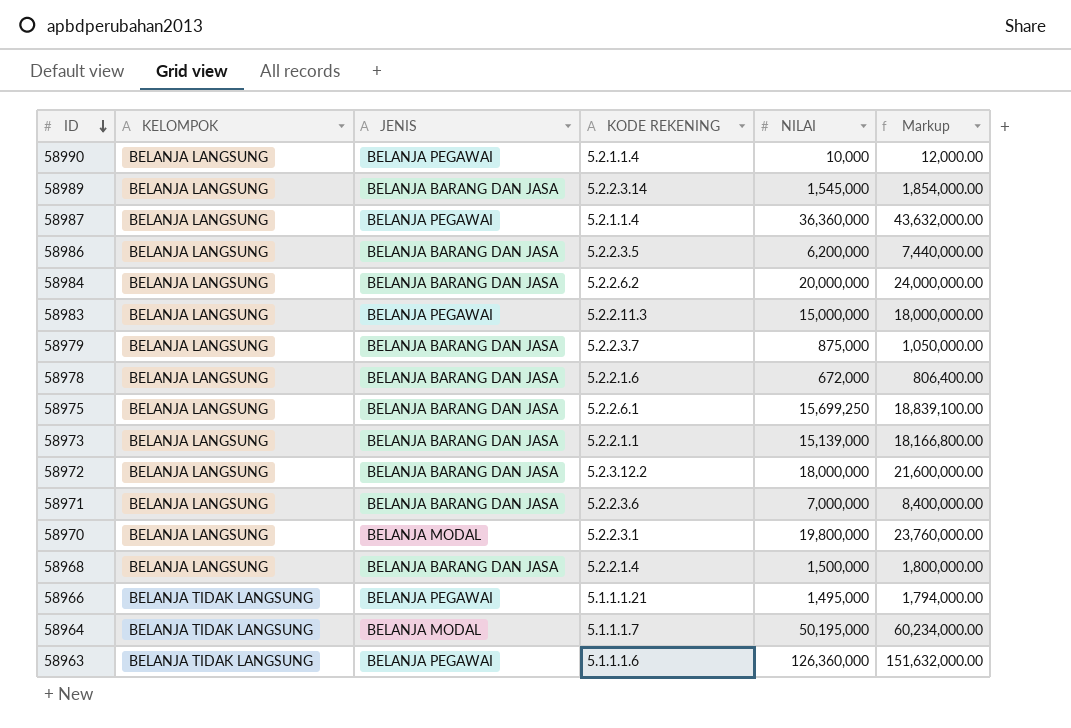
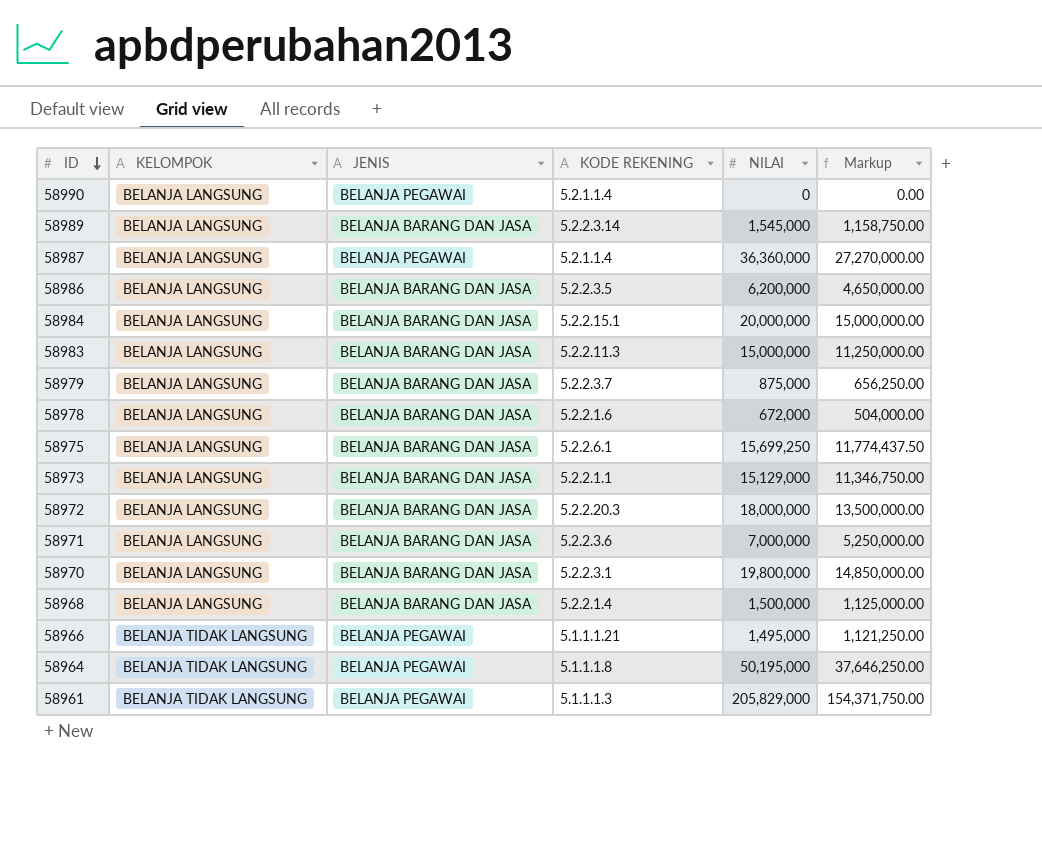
column Markup | formula: [NILAI] * 1.2 -> [NILAI] * 0.75
row 58963: BELANJA TIDAK LANGSUNG | BELANJA PEGAWAI | 5.1.1.1.6 | 126,360,000 | 151,632,000.00 -> none
58990 | NILAI: 10,000 -> 0
58984 | KODE REKENING: 5.2.2.6.2 -> 5.2.2.15.1
58983 | JENIS: BELANJA PEGAWAI -> BELANJA BARANG DAN JASA
58973 | NILAI: 15,139,000 -> 15,129,000
58972 | KODE REKENING: 5.2.3.12.2 -> 5.2.2.20.3
58970 | JENIS: BELANJA MODAL -> BELANJA BARANG DAN JASA
58964 | JENIS: BELANJA MODAL -> BELANJA PEGAWAI
58964 | KODE REKENING: 5.1.1.1.7 -> 5.1.1.1.8
row 58961: none -> BELANJA TIDAK LANGSUNG | BELANJA PEGAWAI | 5.1.1.1.3 | 205,829,000 | 154,371,750.00

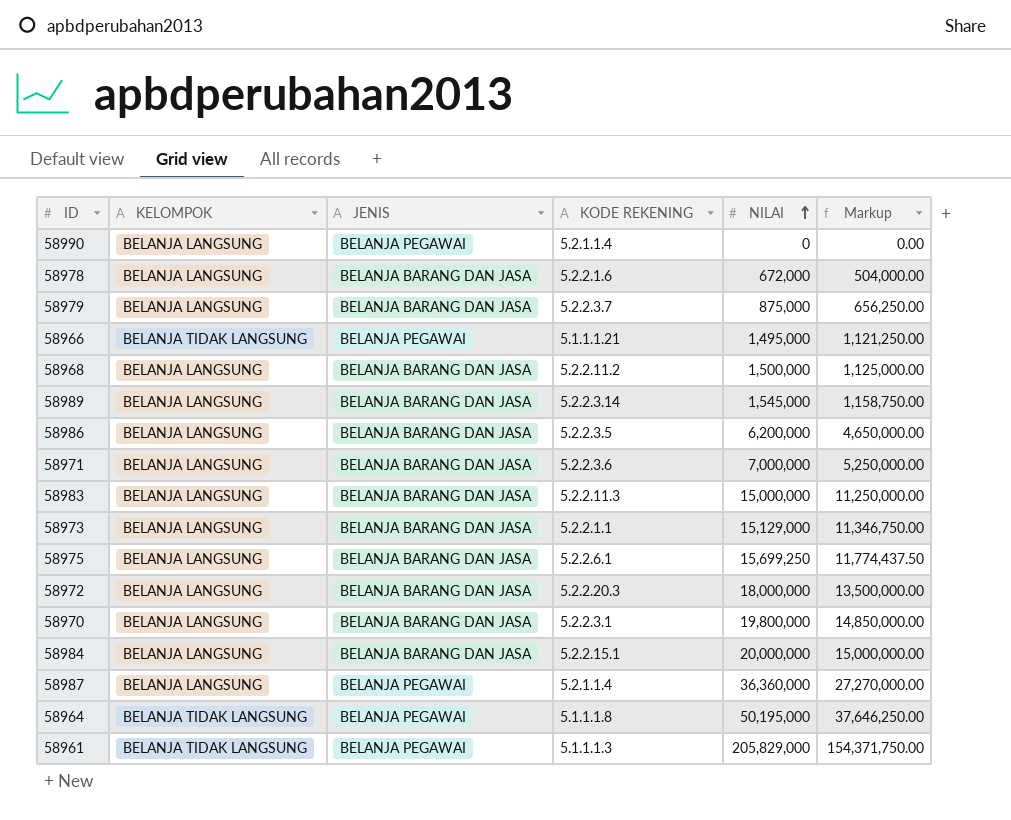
row order: ID descending -> NILAI ascending
58968 | KODE REKENING: 5.2.2.1.4 -> 5.2.2.11.2

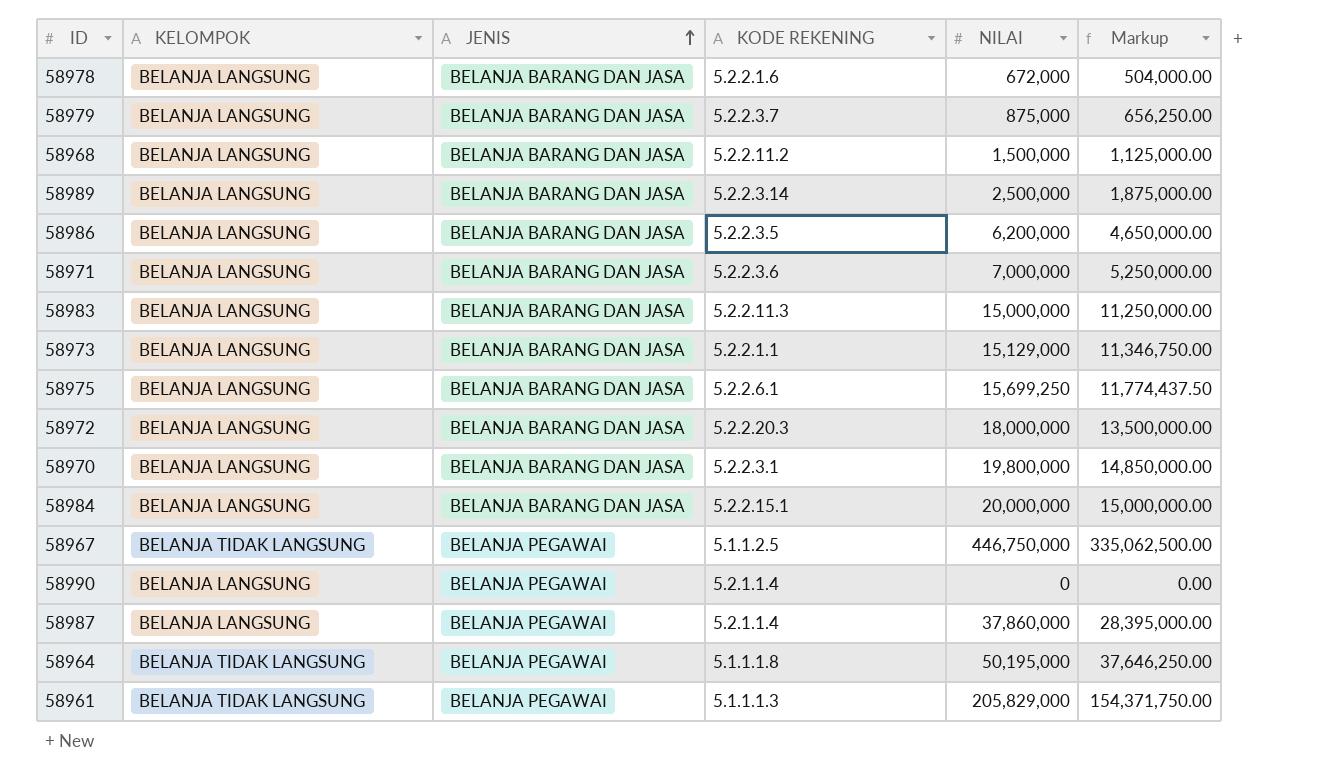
row order: NILAI ascending -> JENIS ascending
row 58966: BELANJA TIDAK LANGSUNG | BELANJA PEGAWAI | 5.1.1.1.21 | 1,495,000 | 1,121,250.00 -> none
58989 | NILAI: 1,545,000 -> 2,500,000
58989 | Markup: 1,158,750.00 -> 1,875,000.00
row 58967: none -> BELANJA TIDAK LANGSUNG | BELANJA PEGAWAI | 5.1.1.2.5 | 446,750,000 | 335,062,500.00
58987 | NILAI: 36,360,000 -> 37,860,000
58987 | Markup: 27,270,000.00 -> 28,395,000.00

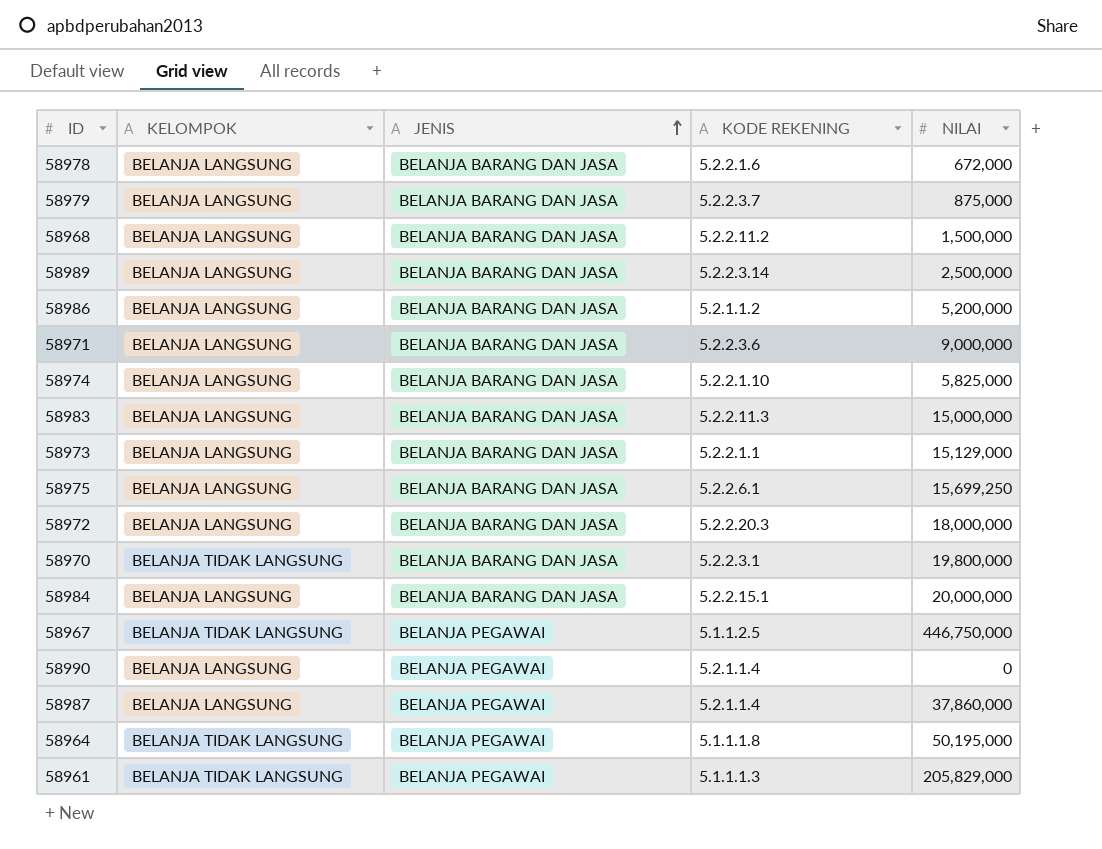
column Markup | formula: [NILAI] * 0.75 -> none
58986 | KODE REKENING: 5.2.2.3.5 -> 5.2.1.1.2
58986 | NILAI: 6,200,000 -> 5,200,000
58971 | NILAI: 7,000,000 -> 9,000,000
row 58974: none -> BELANJA LANGSUNG | BELANJA BARANG DAN JASA | 5.2.2.1.10 | 5,825,000
58970 | KELOMPOK: BELANJA LANGSUNG -> BELANJA TIDAK LANGSUNG

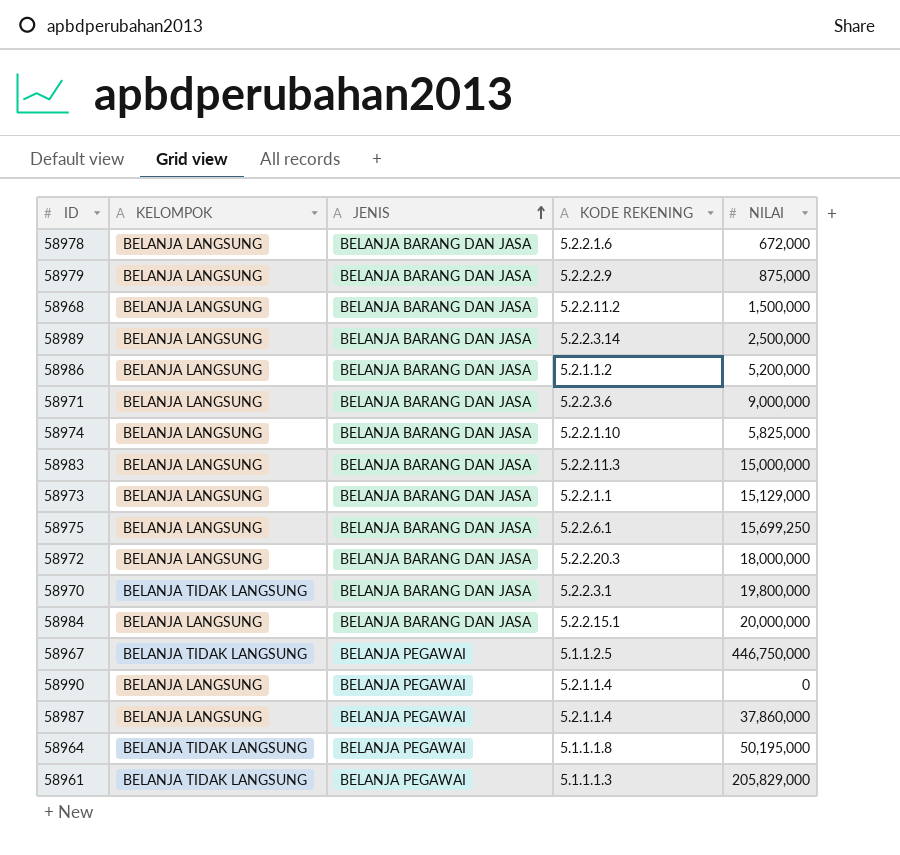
58979 | KODE REKENING: 5.2.2.3.7 -> 5.2.2.2.9

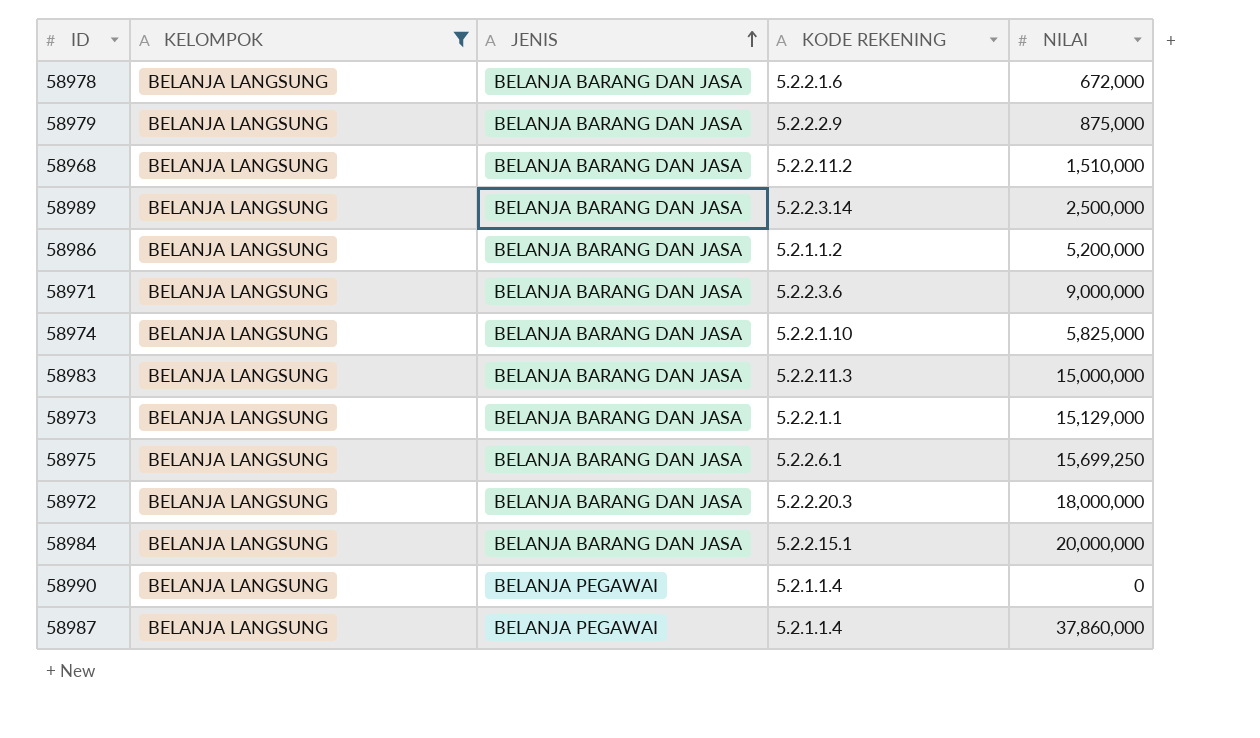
filter: none -> KELOMPOK = BELANJA LANGSUNG
58968 | NILAI: 1,500,000 -> 1,510,000

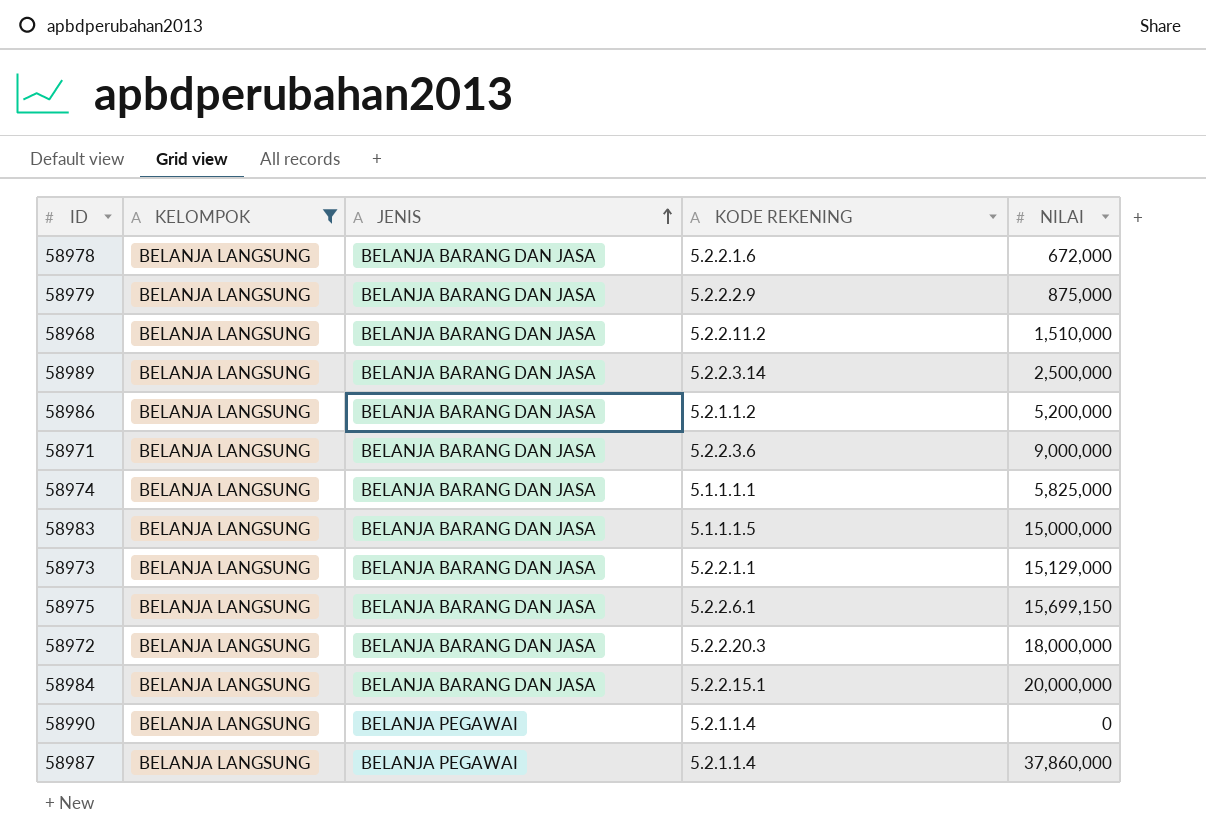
58974 | KODE REKENING: 5.2.2.1.10 -> 5.1.1.1.1
58983 | KODE REKENING: 5.2.2.11.3 -> 5.1.1.1.5
58975 | NILAI: 15,699,250 -> 15,699,150

